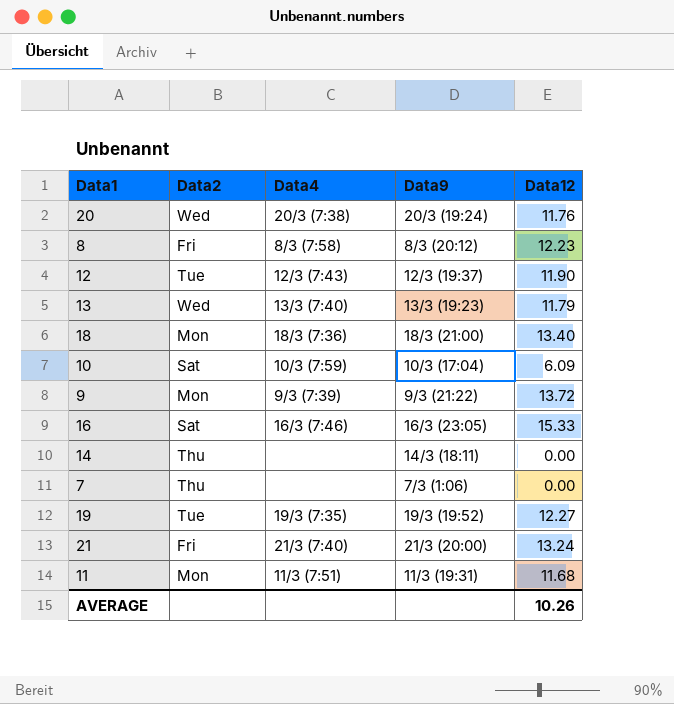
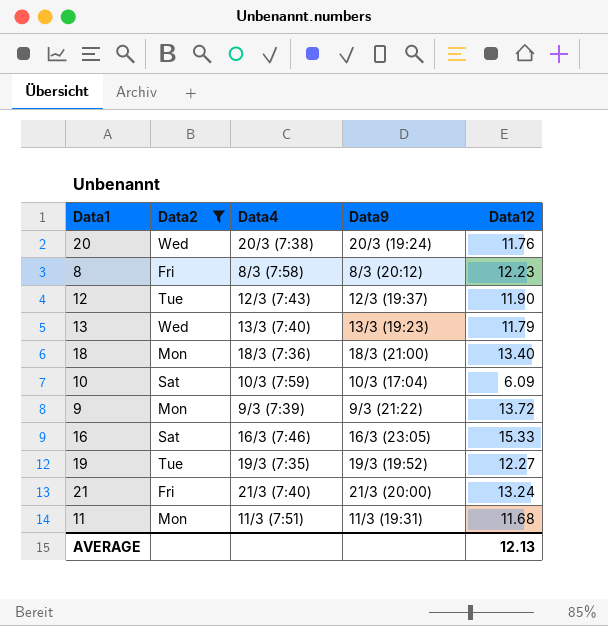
filter: none -> Data2 != Thu
AVERAGE | Data12: 10.26 -> 12.13

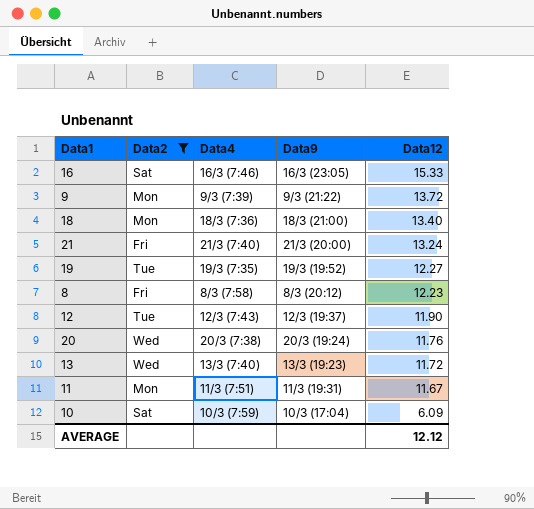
row order: none -> Data12 descending
13 | Data12: 11.79 -> 11.72
11 | Data12: 11.68 -> 11.67
AVERAGE | Data12: 12.13 -> 12.12

